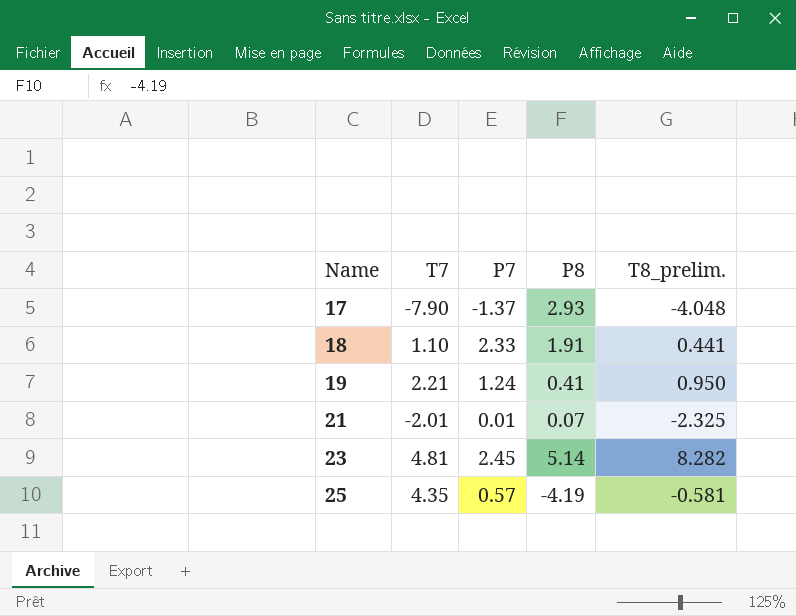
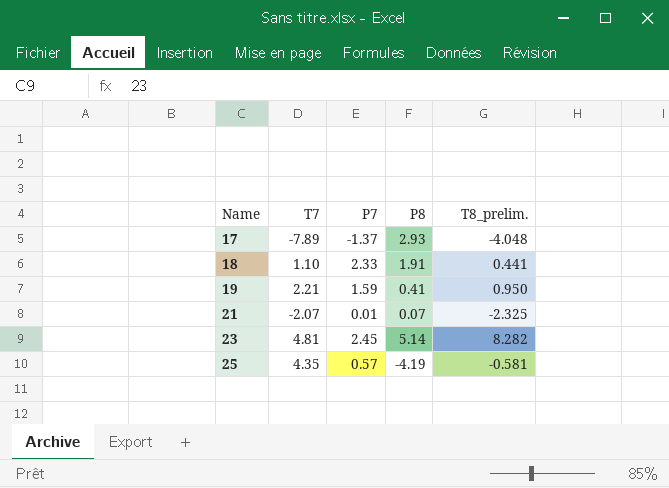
17 | T7: -7.90 -> -7.89
19 | P7: 1.24 -> 1.59
21 | T7: -2.01 -> -2.07

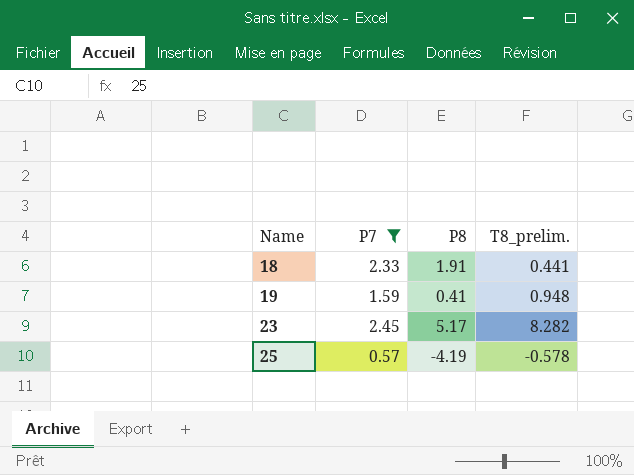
filter: none -> P7 >= 0.57
column T7 | position: 2 -> none
19 | T8_prelim.: 0.950 -> 0.948
23 | P8: 5.14 -> 5.17
25 | T8_prelim.: -0.581 -> -0.578

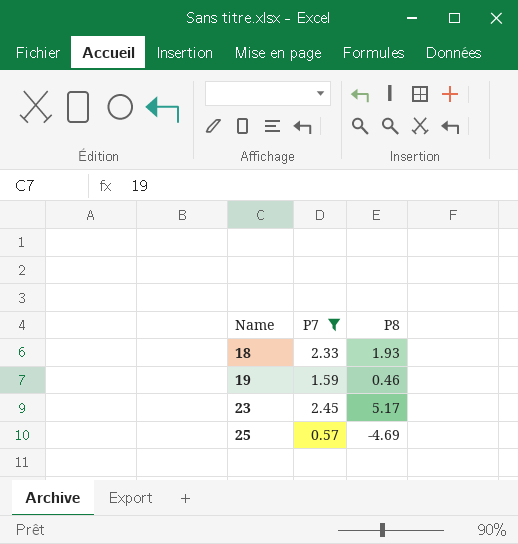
column T8_prelim. | position: 4 -> none
18 | P8: 1.91 -> 1.93
19 | P8: 0.41 -> 0.46
25 | P8: -4.19 -> -4.69

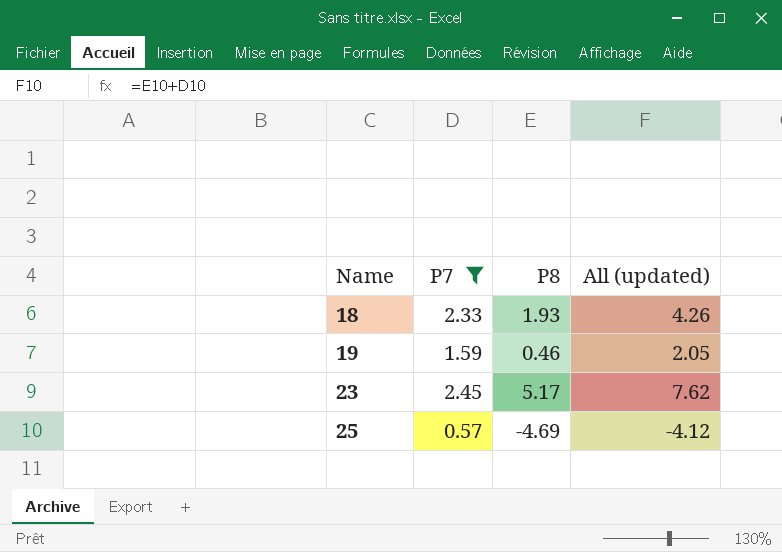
column All (updated) | formula: none -> [P7] + [P8]

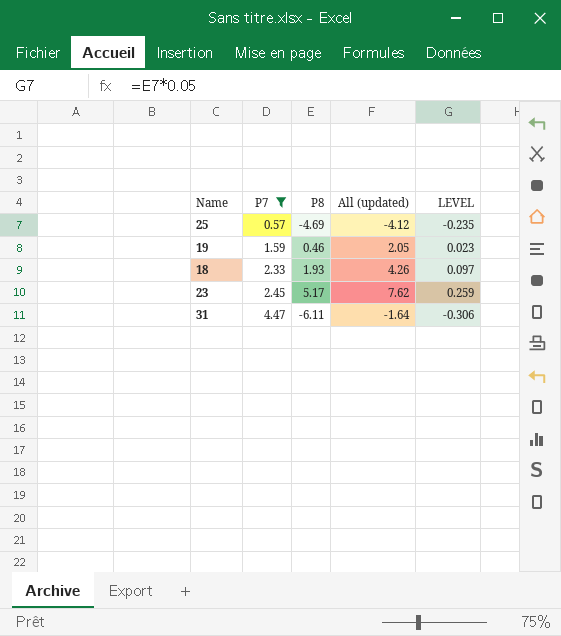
row order: Name ascending -> P7 ascending
column LEVEL | formula: none -> [P8] * 0.05
row 31: none -> 4.47 | -6.11 | -1.64 | -0.306

